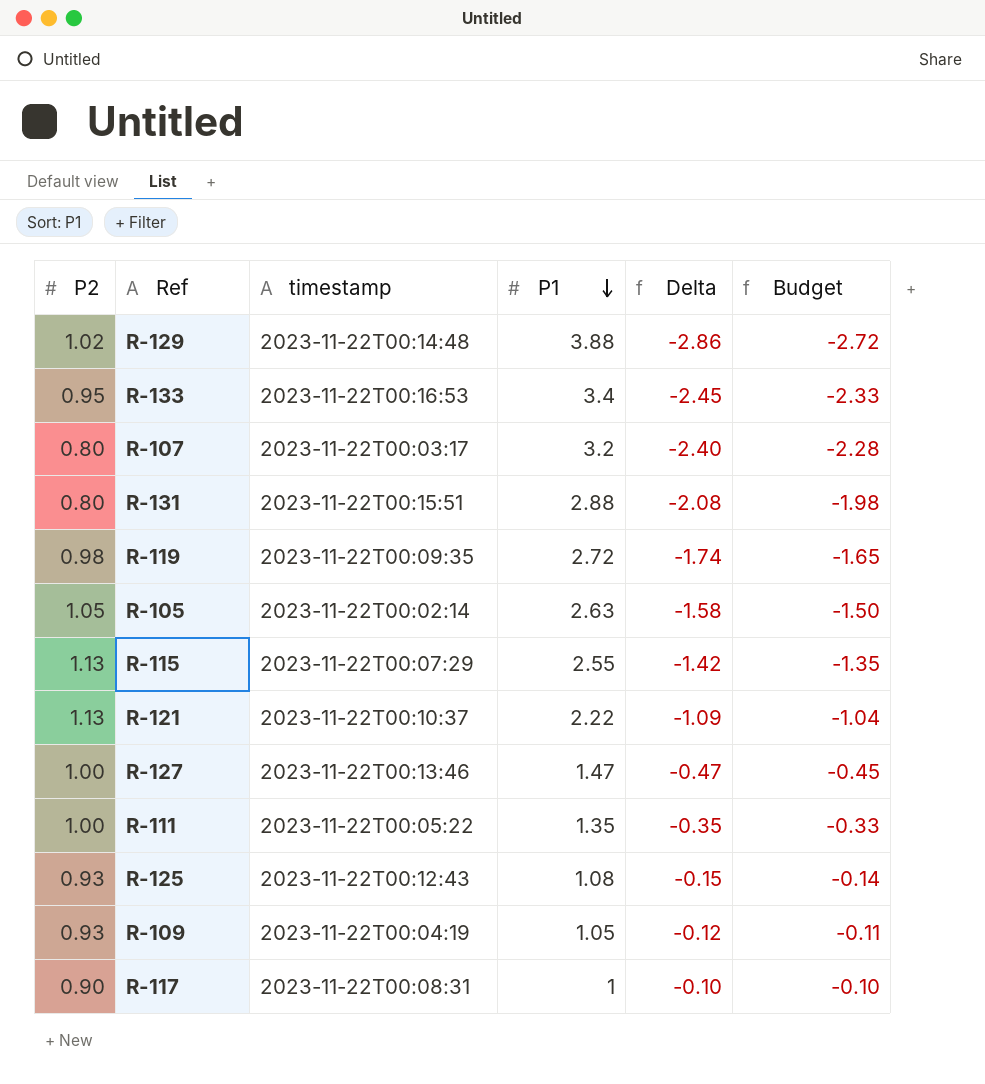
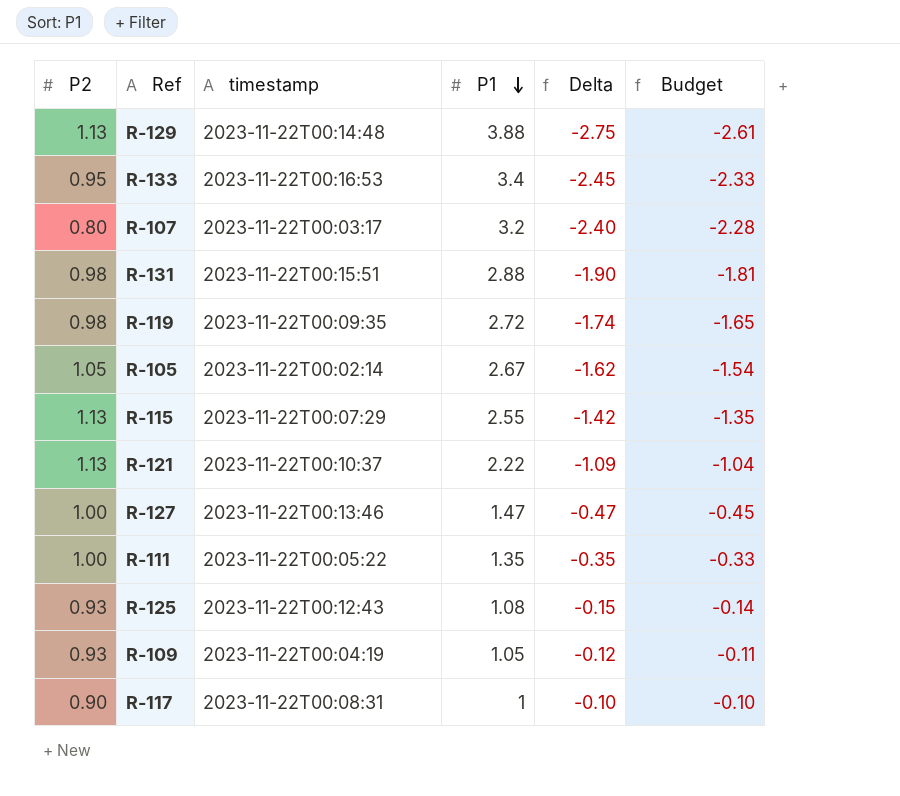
R-129 | P2: 1.02 -> 1.13
R-129 | Delta: -2.86 -> -2.75
R-129 | Budget: -2.72 -> -2.61
R-131 | P2: 0.80 -> 0.98
R-131 | Delta: -2.08 -> -1.90
R-131 | Budget: -1.98 -> -1.81
R-105 | P1: 2.63 -> 2.67
R-105 | Delta: -1.58 -> -1.62
R-105 | Budget: -1.50 -> -1.54

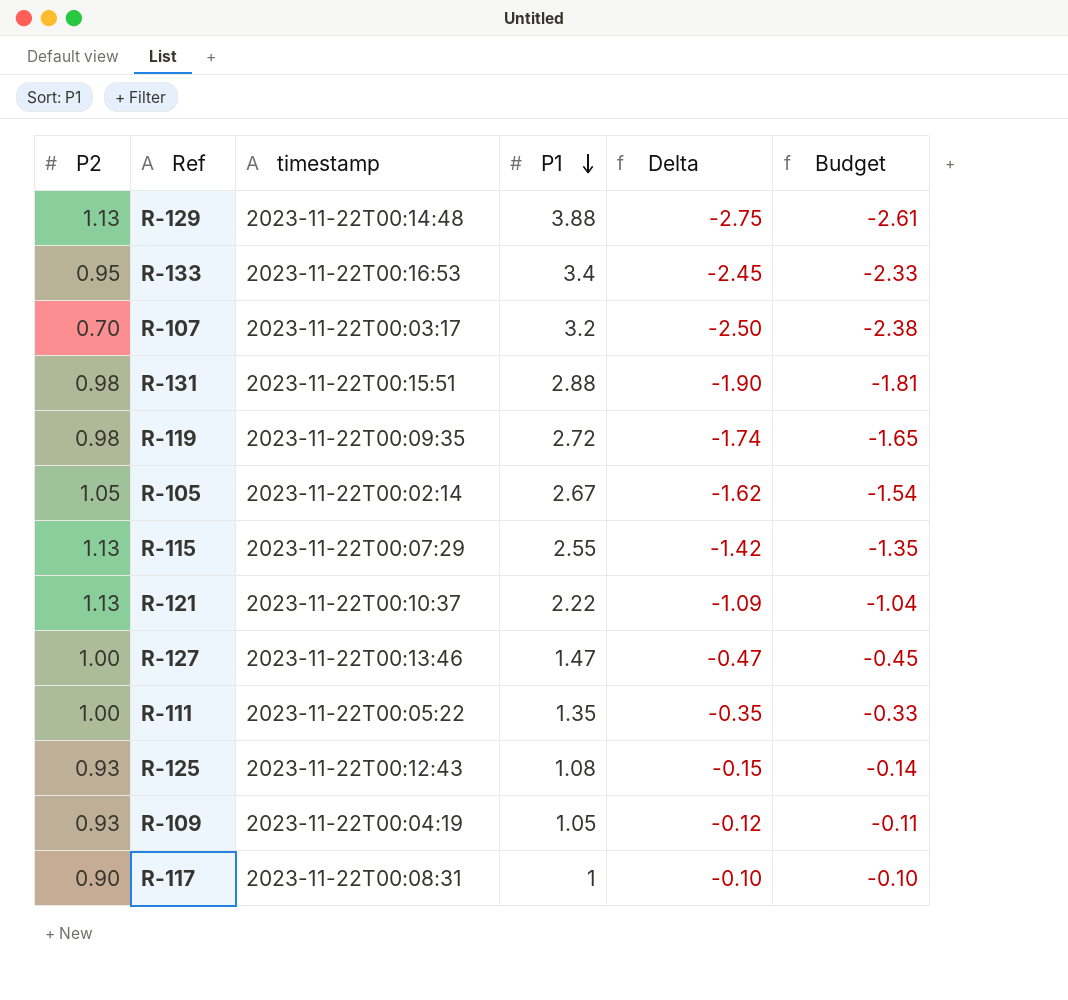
R-107 | P2: 0.80 -> 0.70
R-107 | Delta: -2.40 -> -2.50
R-107 | Budget: -2.28 -> -2.38

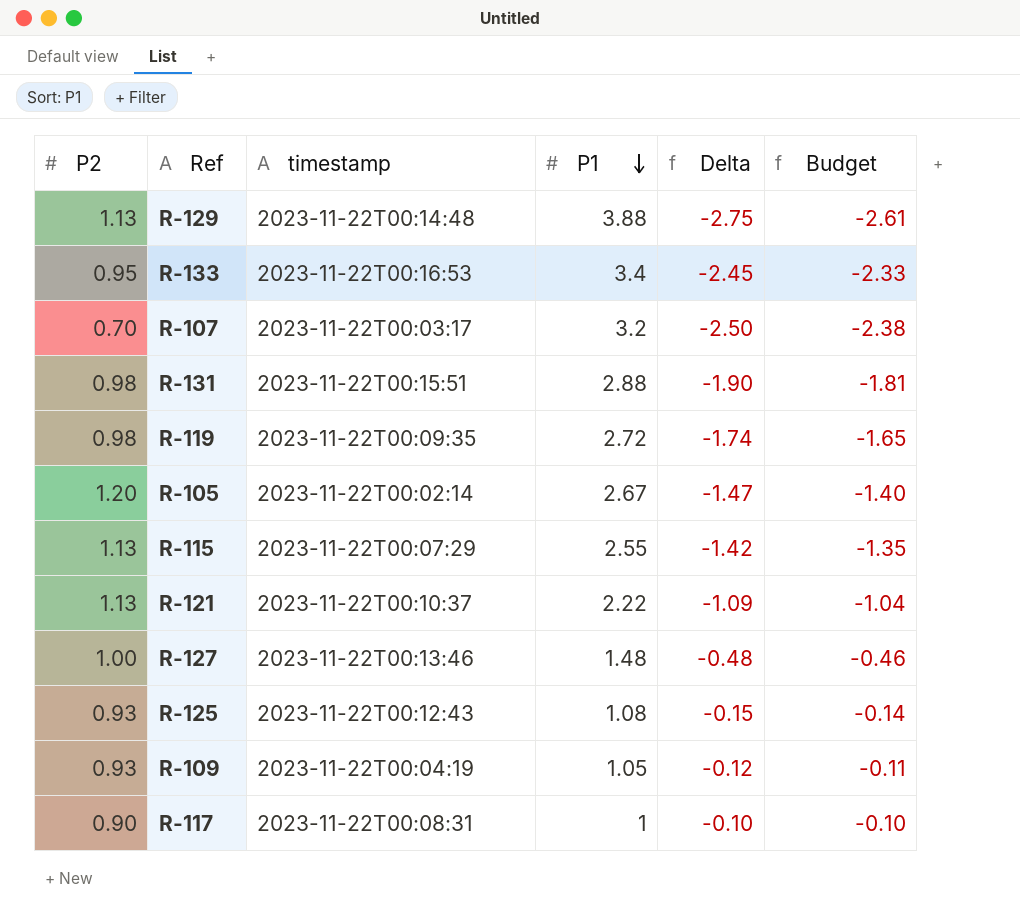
row R-111: 1.00 | 2023-11-22T00:05:22 | 1.35 | -0.35 | -0.33 -> none
R-105 | P2: 1.05 -> 1.20
R-105 | Delta: -1.62 -> -1.47
R-105 | Budget: -1.54 -> -1.40
R-127 | P1: 1.47 -> 1.48
R-127 | Delta: -0.47 -> -0.48
R-127 | Budget: -0.45 -> -0.46

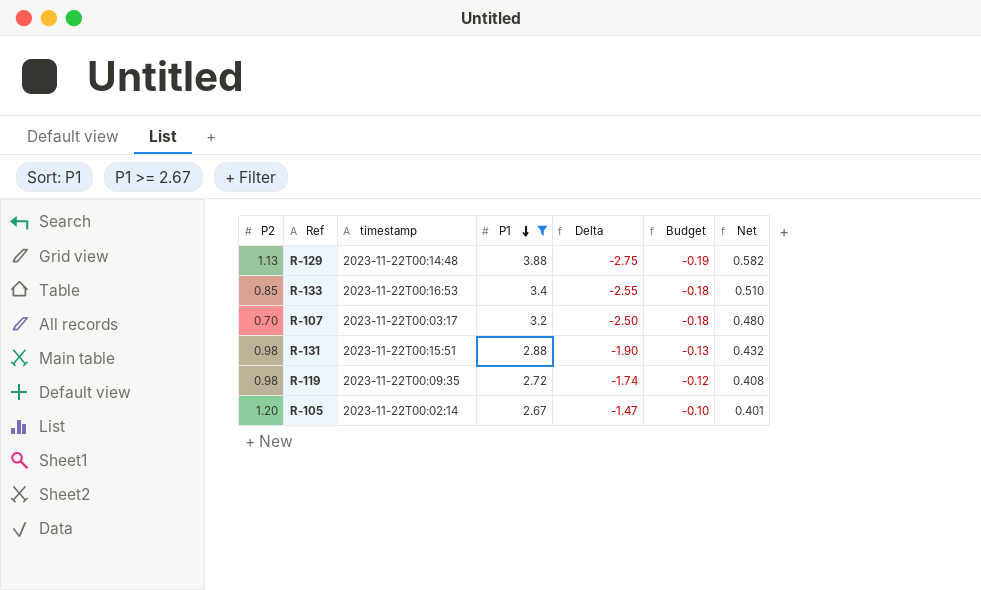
filter: none -> P1 >= 2.67
column Budget | formula: [Delta] * 0.95 -> [Delta] * 0.07
column Net | formula: none -> [P1] * 0.15
R-133 | P2: 0.95 -> 0.85
R-133 | Delta: -2.45 -> -2.55

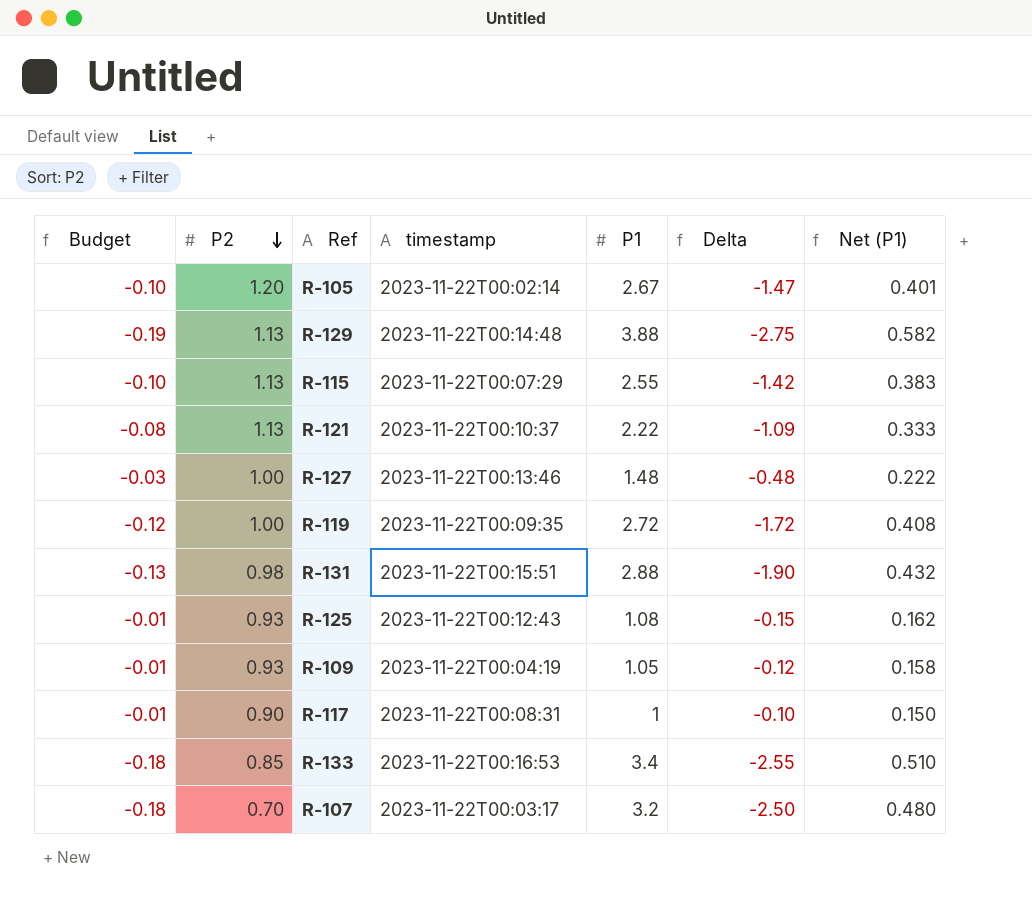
filter: P1 >= 2.67 -> none
row order: P1 descending -> P2 descending
column Budget | position: 6 -> 1
column name: Net -> Net (P1)
R-119 | P2: 0.98 -> 1.00
R-119 | Delta: -1.74 -> -1.72

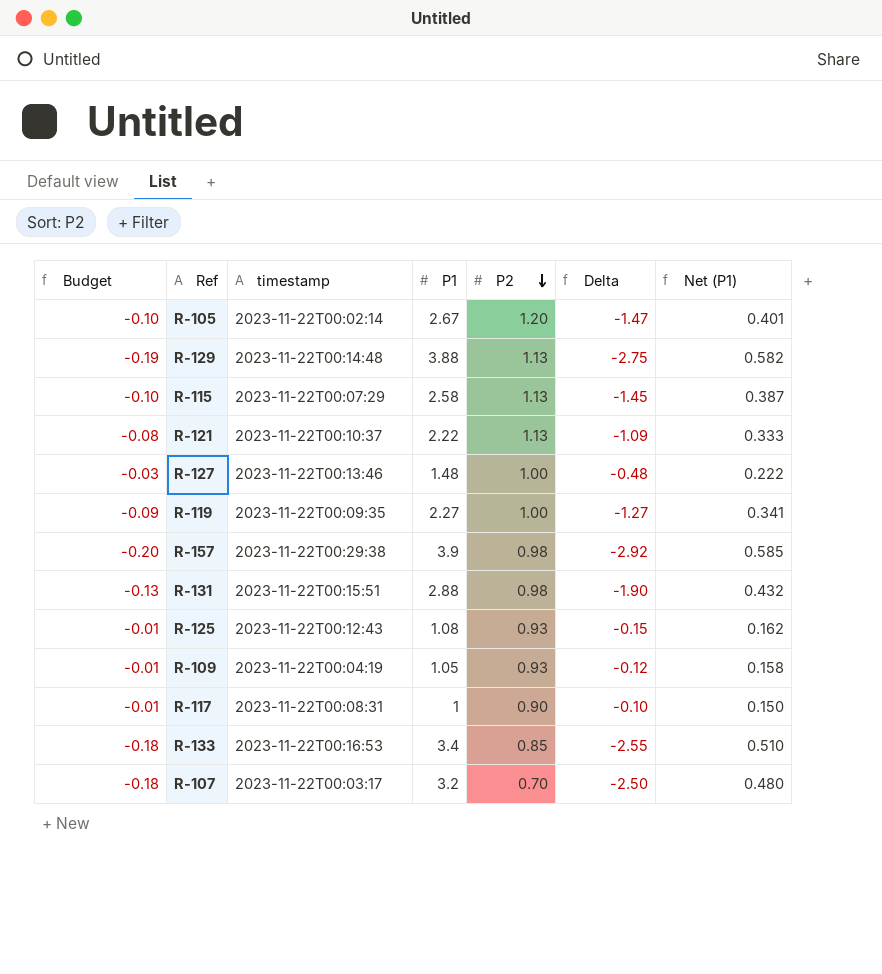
column P2 | position: 2 -> 5
R-115 | P1: 2.55 -> 2.58
R-115 | Delta: -1.42 -> -1.45
R-115 | Net (P1): 0.383 -> 0.387
R-119 | Budget: -0.12 -> -0.09
R-119 | P1: 2.72 -> 2.27
R-119 | Delta: -1.72 -> -1.27
R-119 | Net (P1): 0.408 -> 0.341
row R-157: none -> -0.20 | 2023-11-22T00:29:38 | 3.9 | 0.98 | -2.92 | 0.585

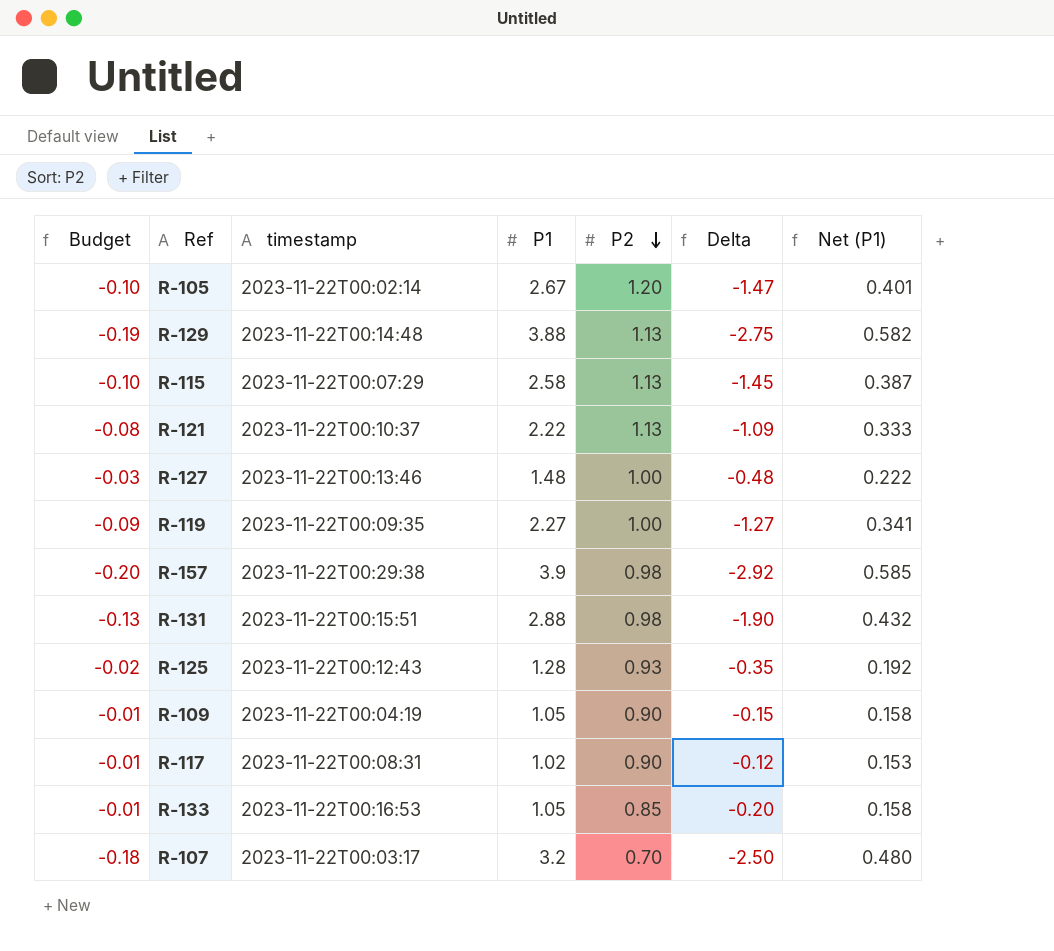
R-125 | Budget: -0.01 -> -0.02
R-125 | P1: 1.08 -> 1.28
R-125 | Delta: -0.15 -> -0.35
R-125 | Net (P1): 0.162 -> 0.192
R-109 | P2: 0.93 -> 0.90
R-109 | Delta: -0.12 -> -0.15
R-117 | P1: 1 -> 1.02
R-117 | Delta: -0.10 -> -0.12
R-117 | Net (P1): 0.150 -> 0.153
R-133 | Budget: -0.18 -> -0.01
R-133 | P1: 3.4 -> 1.05
R-133 | Delta: -2.55 -> -0.20
R-133 | Net (P1): 0.510 -> 0.158

